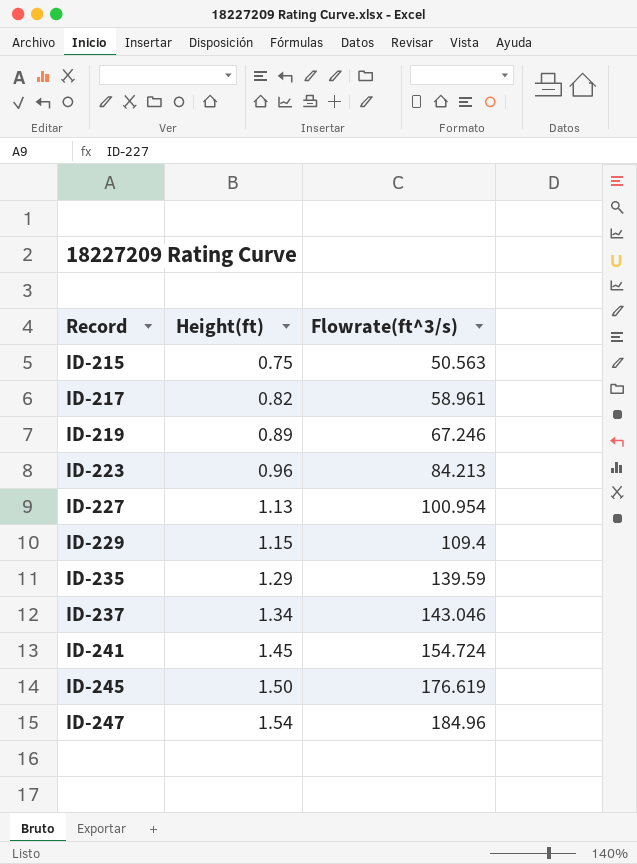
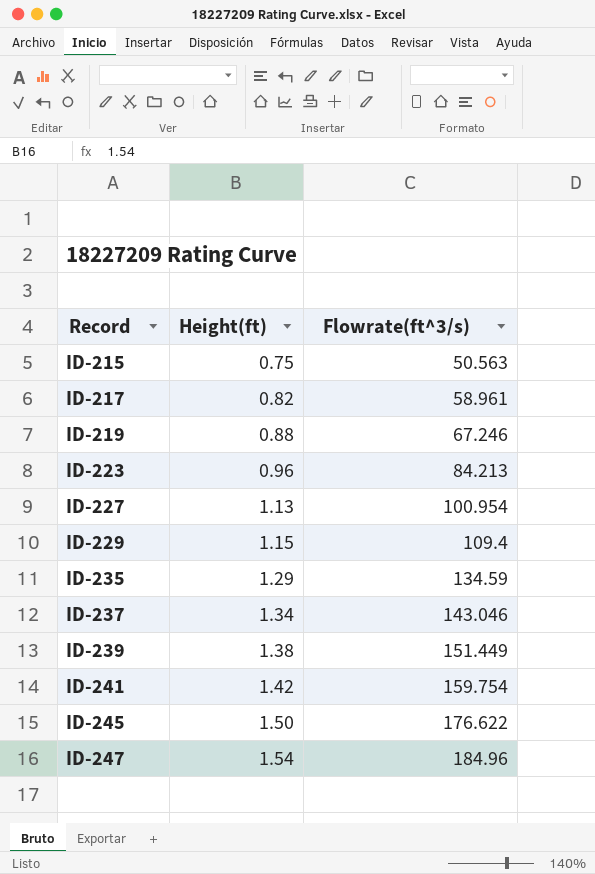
ID-219 | Height(ft): 0.89 -> 0.88
ID-235 | Flowrate(ft^3/s): 139.59 -> 134.59
row ID-239: none -> 1.38 | 151.449
ID-241 | Height(ft): 1.45 -> 1.42
ID-241 | Flowrate(ft^3/s): 154.724 -> 159.754
ID-245 | Flowrate(ft^3/s): 176.619 -> 176.622

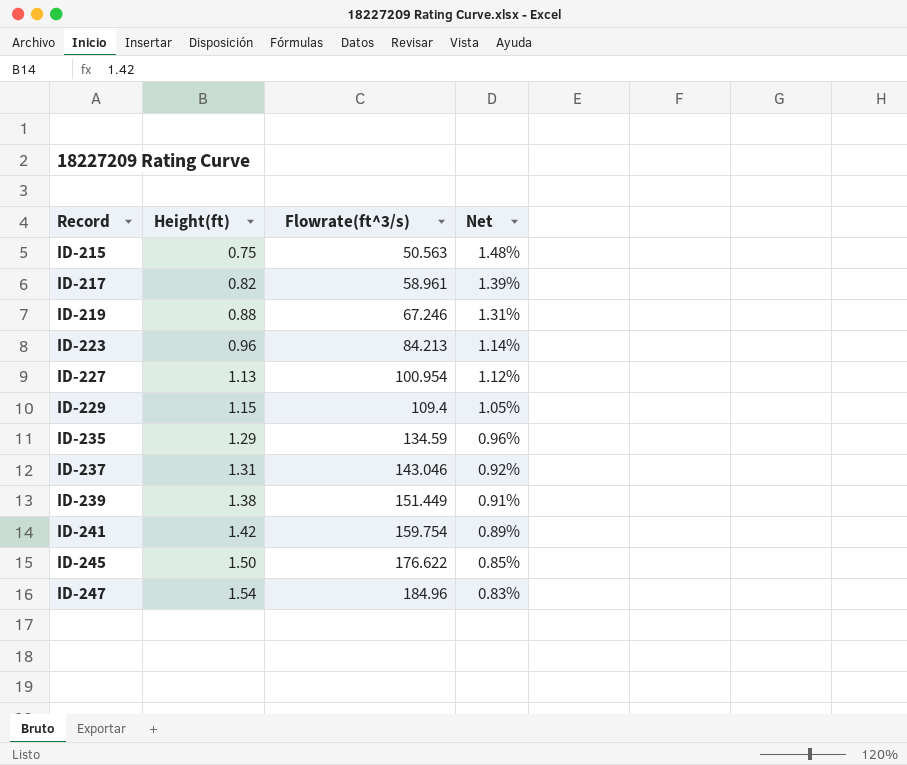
column Net | formula: none -> [Height(ft)] / [Flowrate(ft^3/s)]
ID-237 | Height(ft): 1.34 -> 1.31

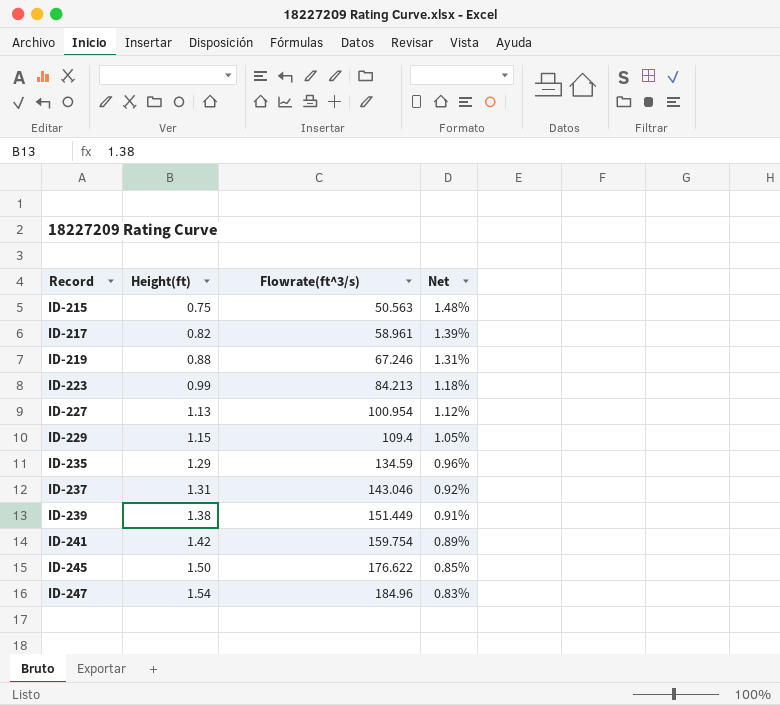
ID-223 | Height(ft): 0.96 -> 0.99
ID-223 | Net: 1.14% -> 1.18%

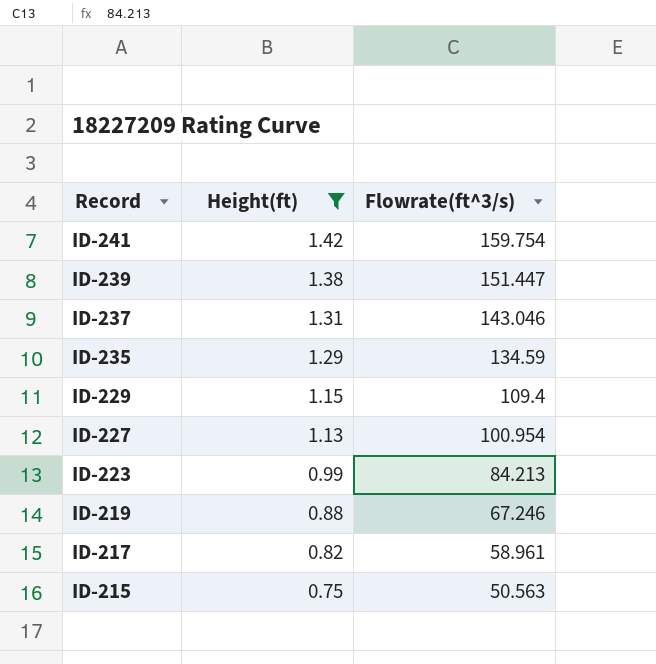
filter: none -> Height(ft) <= 1.42
row order: Record ascending -> Record descending
column Net | formula: [Height(ft)] / [Flowrate(ft^3/s)] -> none
ID-239 | Flowrate(ft^3/s): 151.449 -> 151.447

